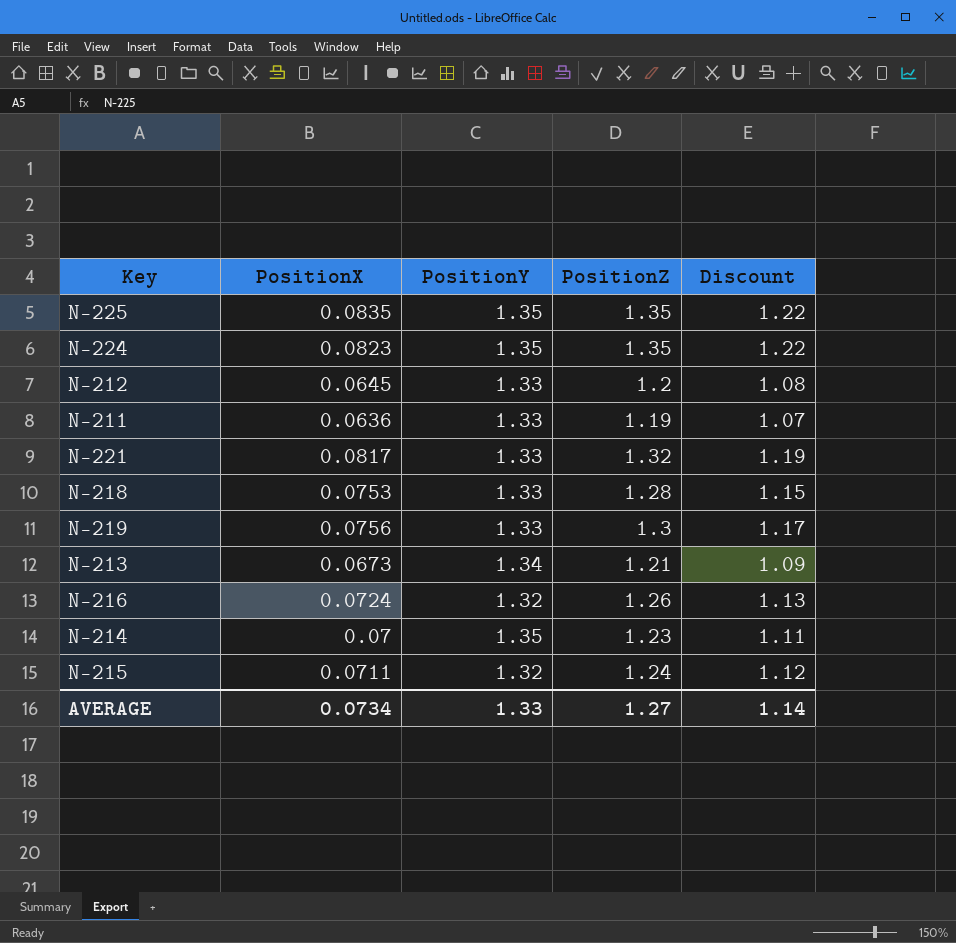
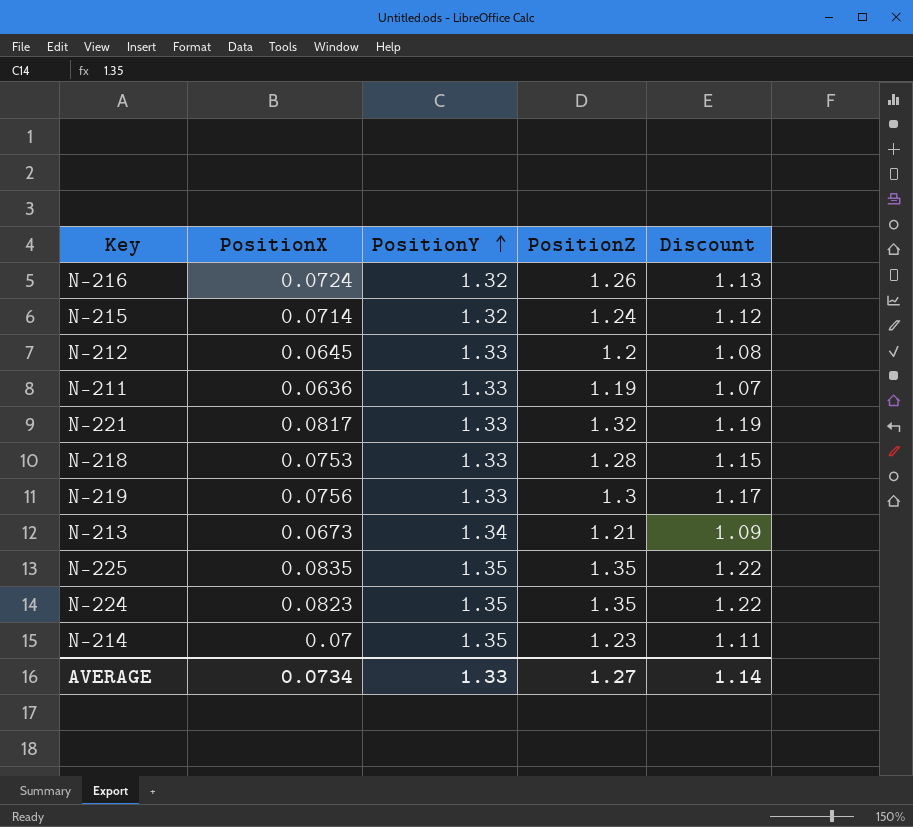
row order: none -> PositionY ascending
N-215 | PositionX: 0.0711 -> 0.0714

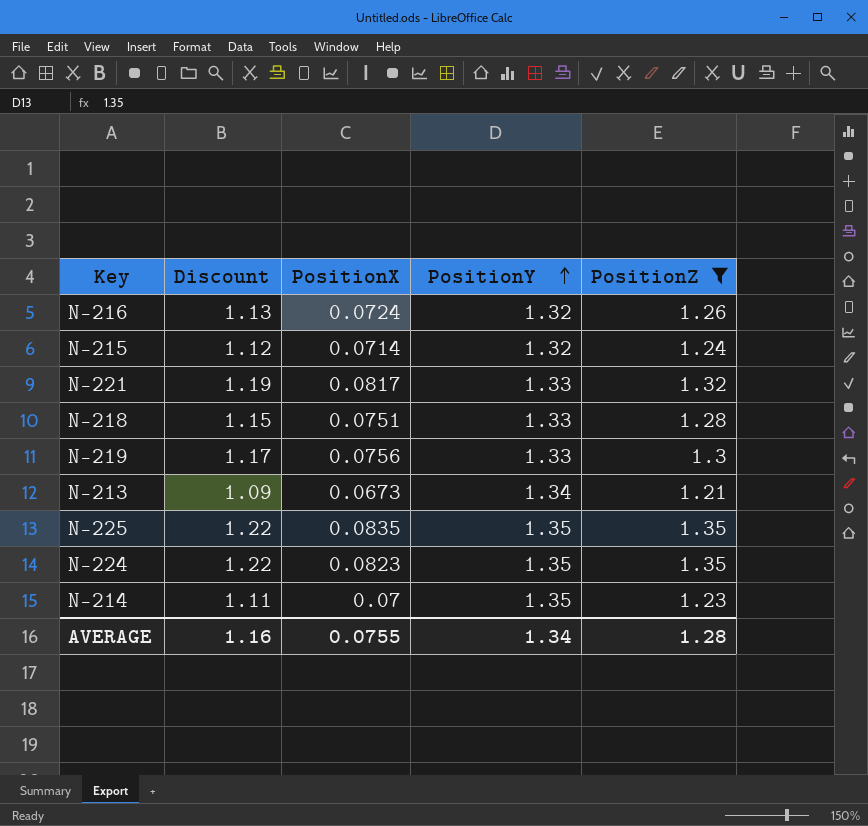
filter: none -> PositionZ >= 1.21
column Discount | position: 5 -> 2
N-218 | PositionX: 0.0753 -> 0.0751
AVERAGE | Discount: 1.14 -> 1.16
AVERAGE | PositionX: 0.0734 -> 0.0755
AVERAGE | PositionY: 1.33 -> 1.34
AVERAGE | PositionZ: 1.27 -> 1.28

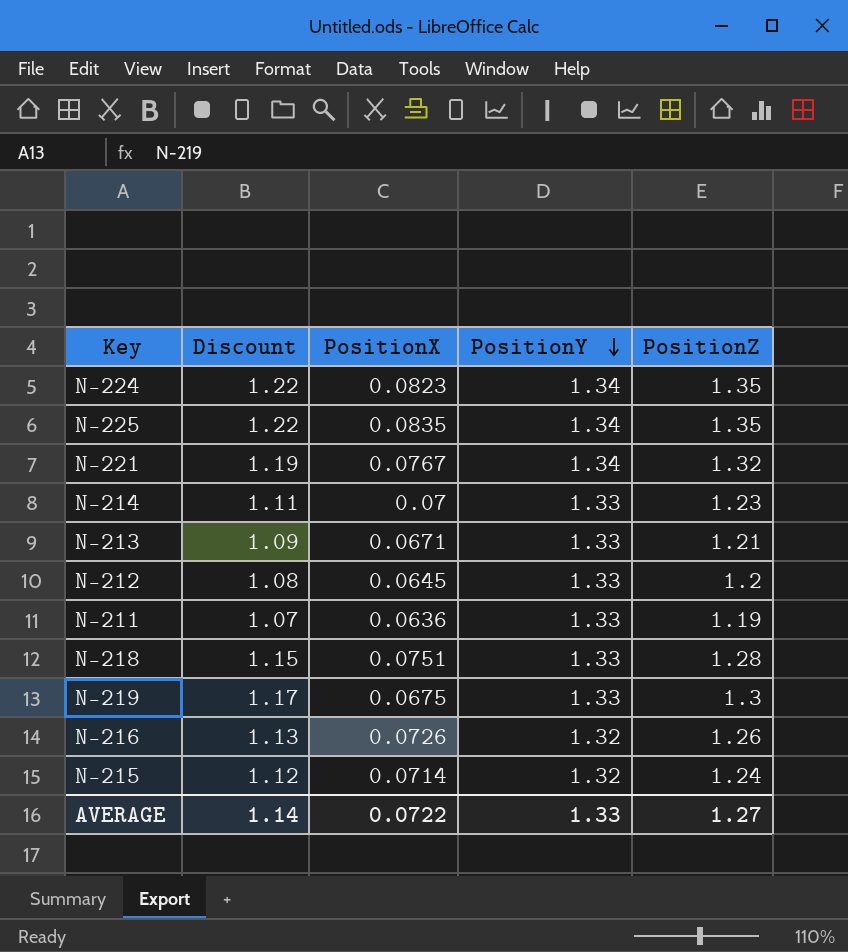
filter: PositionZ >= 1.21 -> none
row order: PositionY ascending -> PositionY descending
N-224 | PositionY: 1.35 -> 1.34
N-225 | PositionY: 1.35 -> 1.34
N-221 | PositionX: 0.0817 -> 0.0767
N-221 | PositionY: 1.33 -> 1.34
N-214 | PositionY: 1.35 -> 1.33
N-213 | PositionX: 0.0673 -> 0.0671
N-213 | PositionY: 1.34 -> 1.33
N-219 | PositionX: 0.0756 -> 0.0675
N-216 | PositionX: 0.0724 -> 0.0726
AVERAGE | Discount: 1.16 -> 1.14
AVERAGE | PositionX: 0.0755 -> 0.0722
AVERAGE | PositionY: 1.34 -> 1.33
AVERAGE | PositionZ: 1.28 -> 1.27

